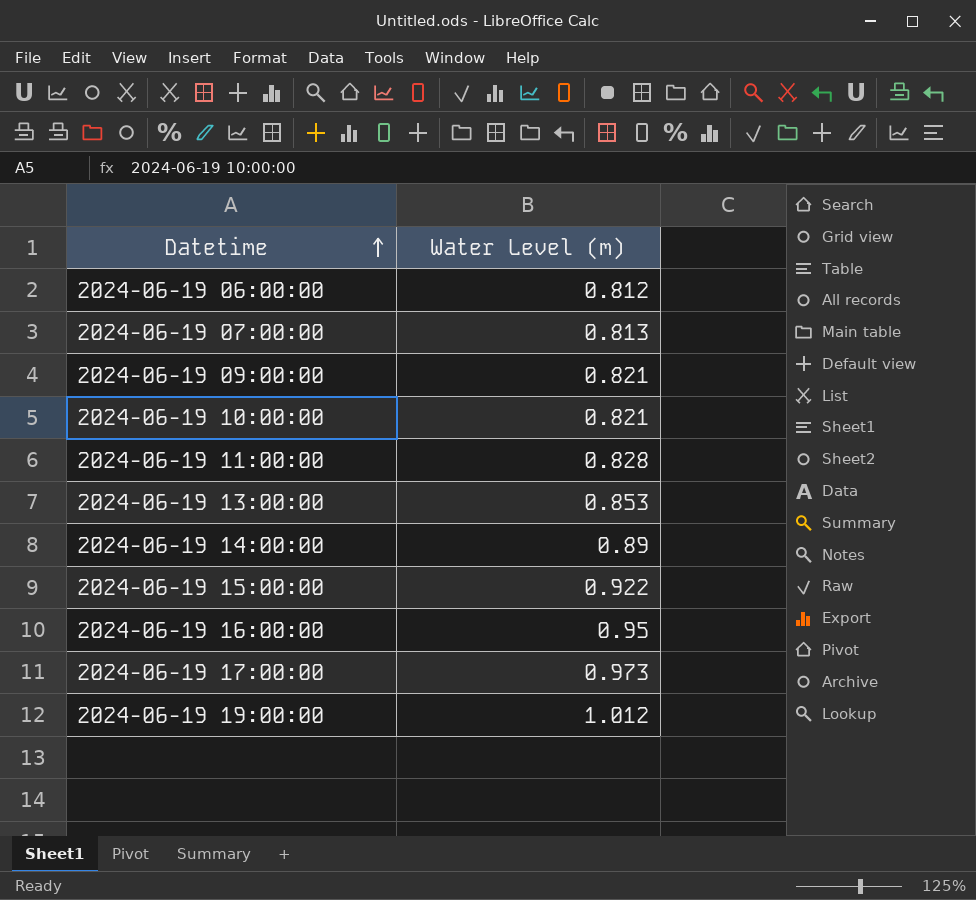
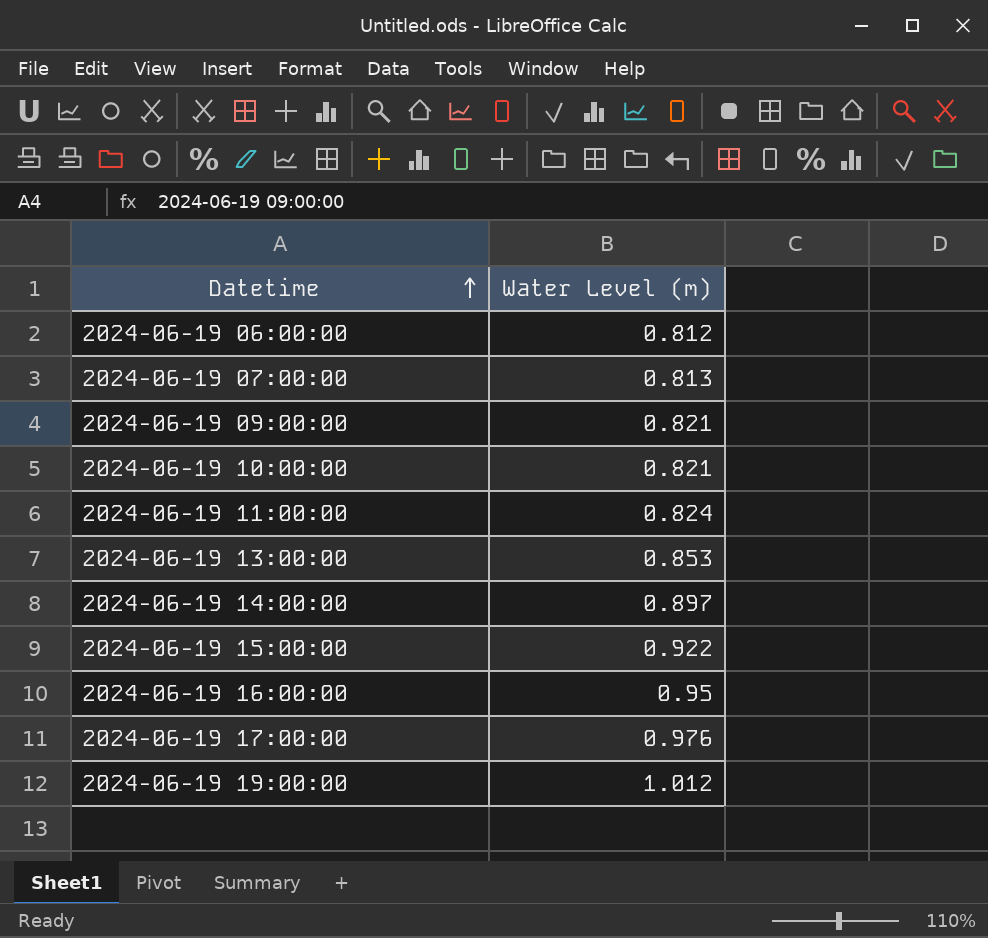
2024-06-19 11:00:00 | Water Level (m): 0.828 -> 0.824
2024-06-19 14:00:00 | Water Level (m): 0.89 -> 0.897
2024-06-19 17:00:00 | Water Level (m): 0.973 -> 0.976

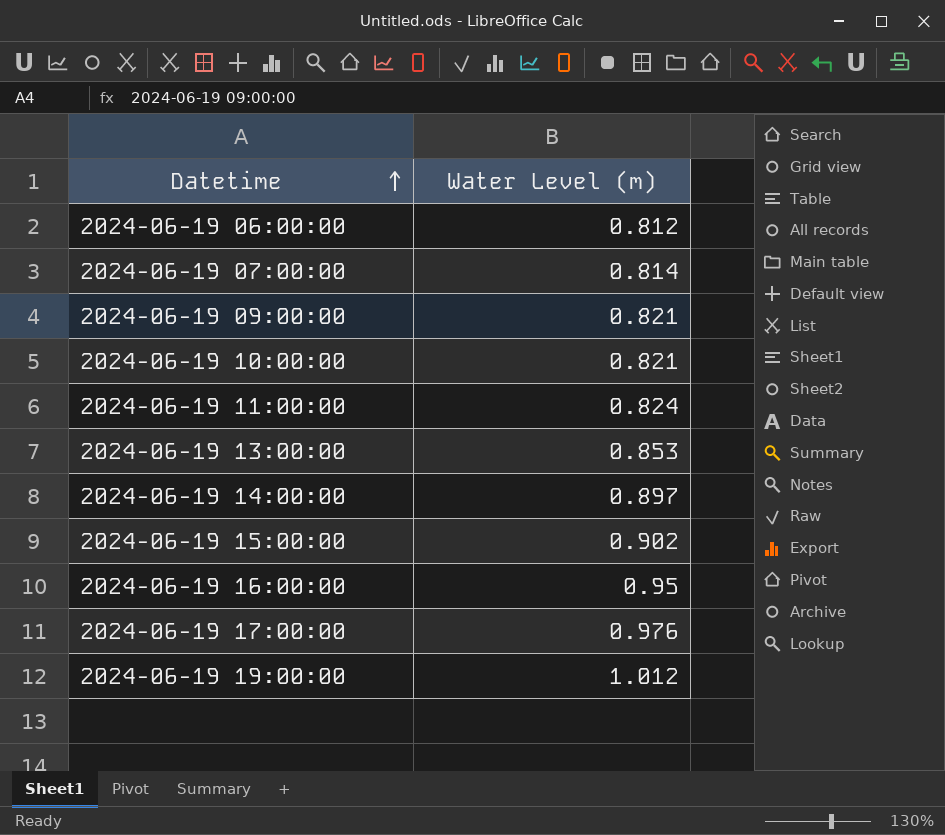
2024-06-19 07:00:00 | Water Level (m): 0.813 -> 0.814
2024-06-19 15:00:00 | Water Level (m): 0.922 -> 0.902

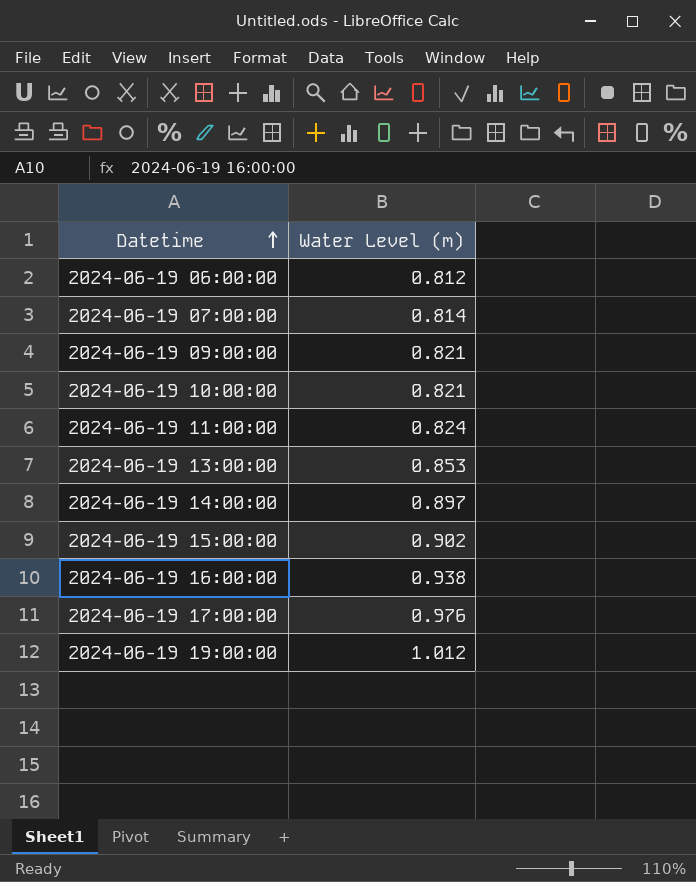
2024-06-19 16:00:00 | Water Level (m): 0.95 -> 0.938

